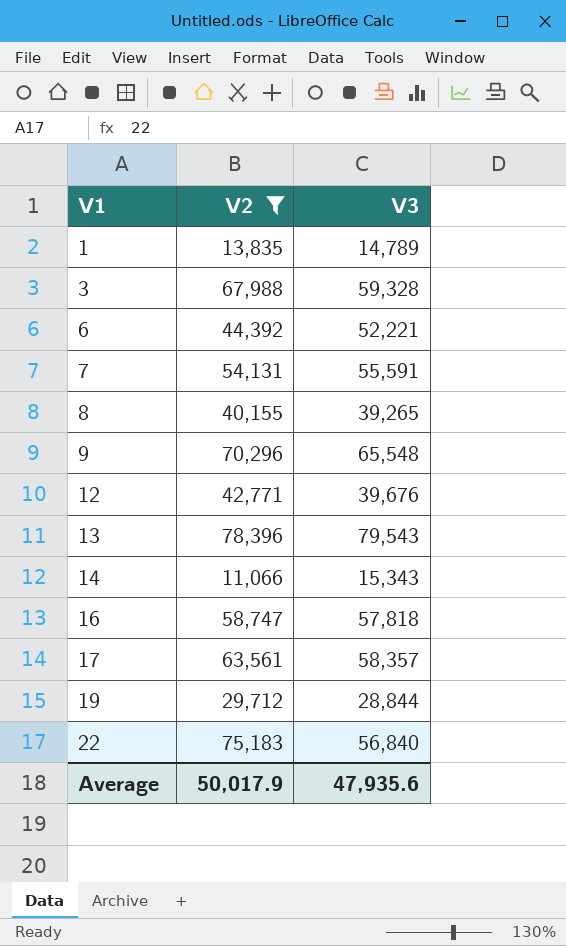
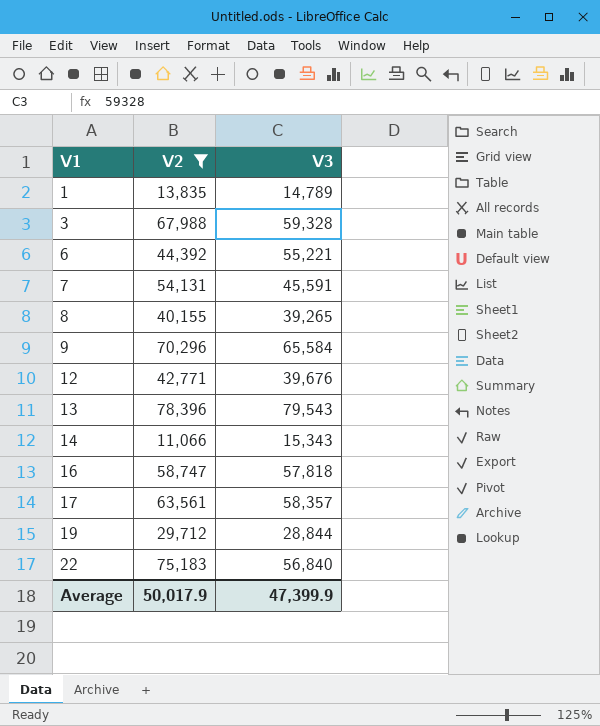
6 | V3: 52,221 -> 55,221
7 | V3: 55,591 -> 45,591
9 | V3: 65,548 -> 65,584
Average | V3: 47,935.6 -> 47,399.9

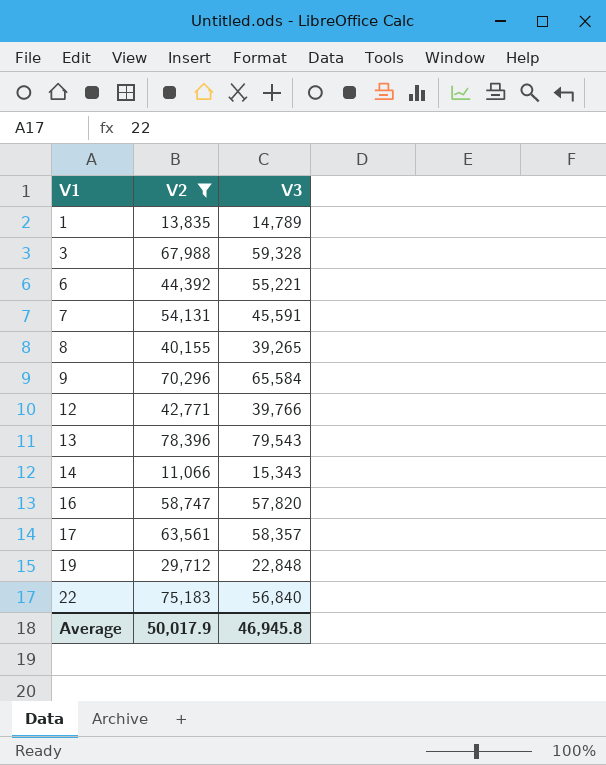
12 | V3: 39,676 -> 39,766
16 | V3: 57,818 -> 57,820
19 | V3: 28,844 -> 22,848
Average | V3: 47,399.9 -> 46,945.8

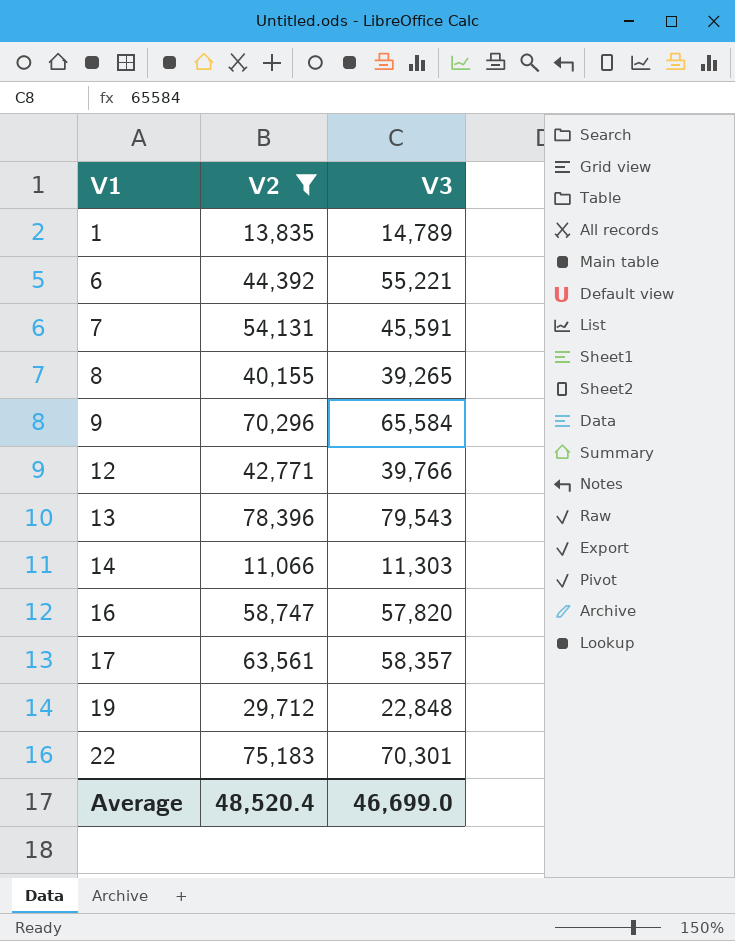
row 3: 67,988 | 59,328 -> none
14 | V3: 15,343 -> 11,303
22 | V3: 56,840 -> 70,301
Average | V2: 50,017.9 -> 48,520.4
Average | V3: 46,945.8 -> 46,699.0

